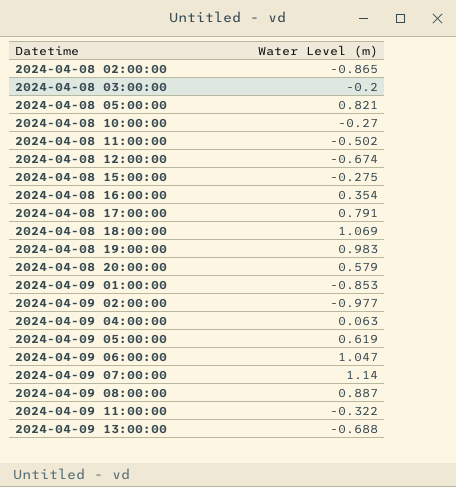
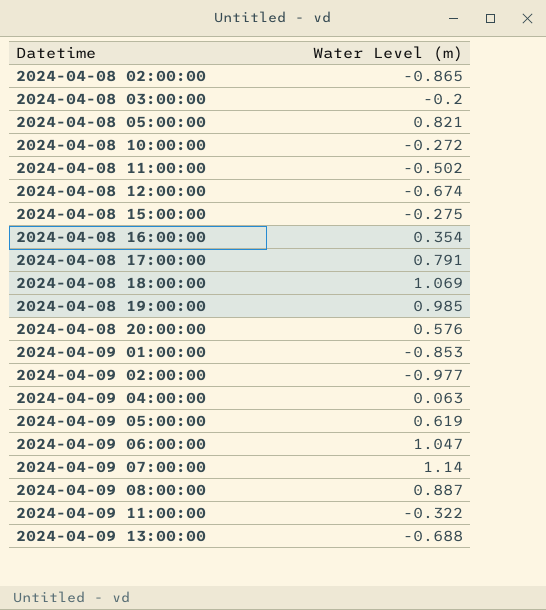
2024-04-08 10:00:00 | Water Level (m): -0.27 -> -0.272
2024-04-08 19:00:00 | Water Level (m): 0.983 -> 0.985
2024-04-08 20:00:00 | Water Level (m): 0.579 -> 0.576

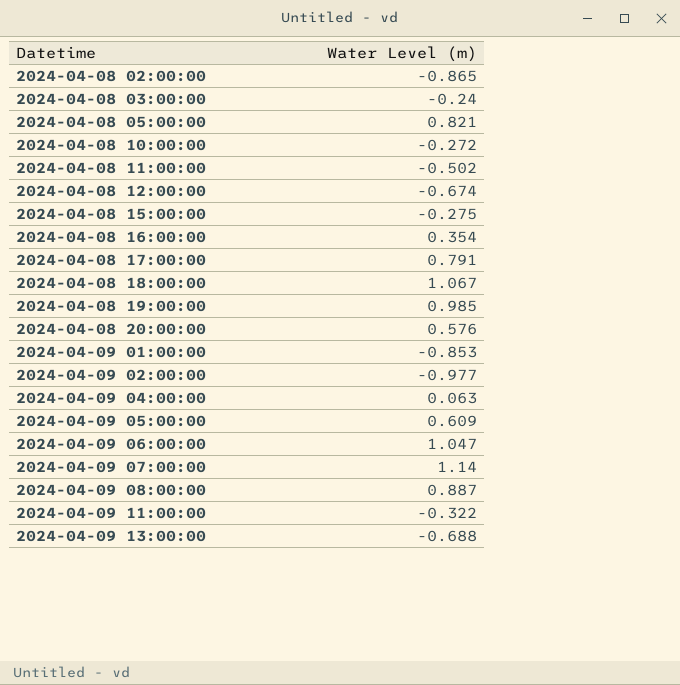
2024-04-08 03:00:00 | Water Level (m): -0.2 -> -0.24
2024-04-08 18:00:00 | Water Level (m): 1.069 -> 1.067
2024-04-09 05:00:00 | Water Level (m): 0.619 -> 0.609

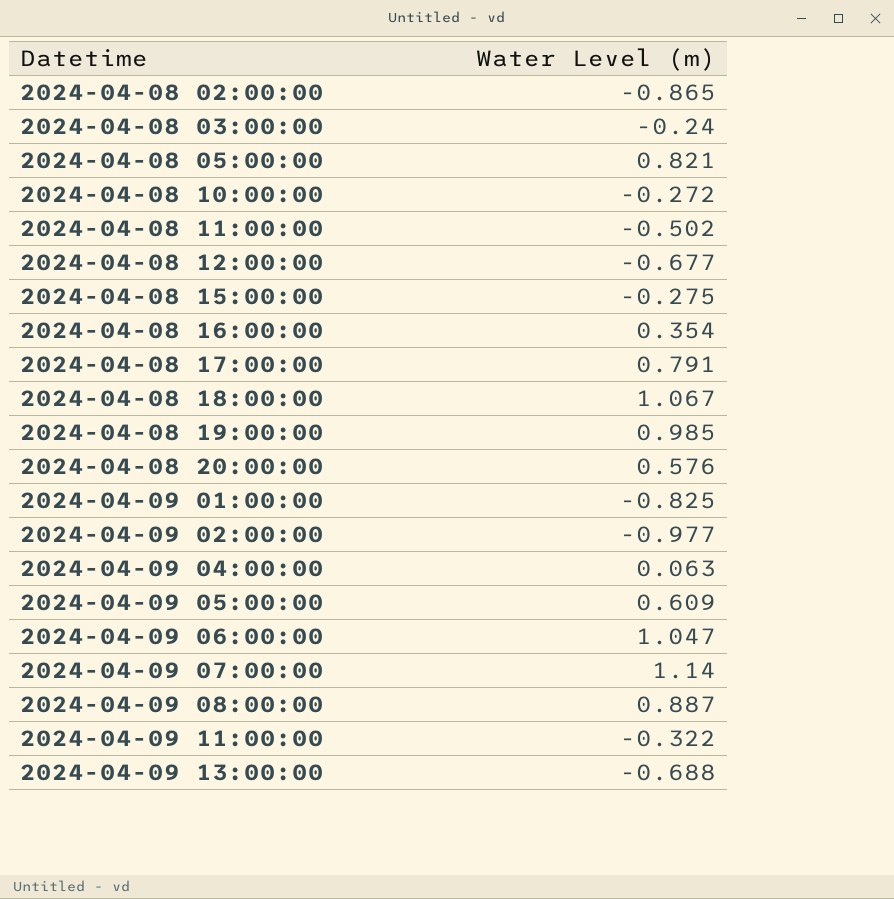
2024-04-08 12:00:00 | Water Level (m): -0.674 -> -0.677
2024-04-09 01:00:00 | Water Level (m): -0.853 -> -0.825

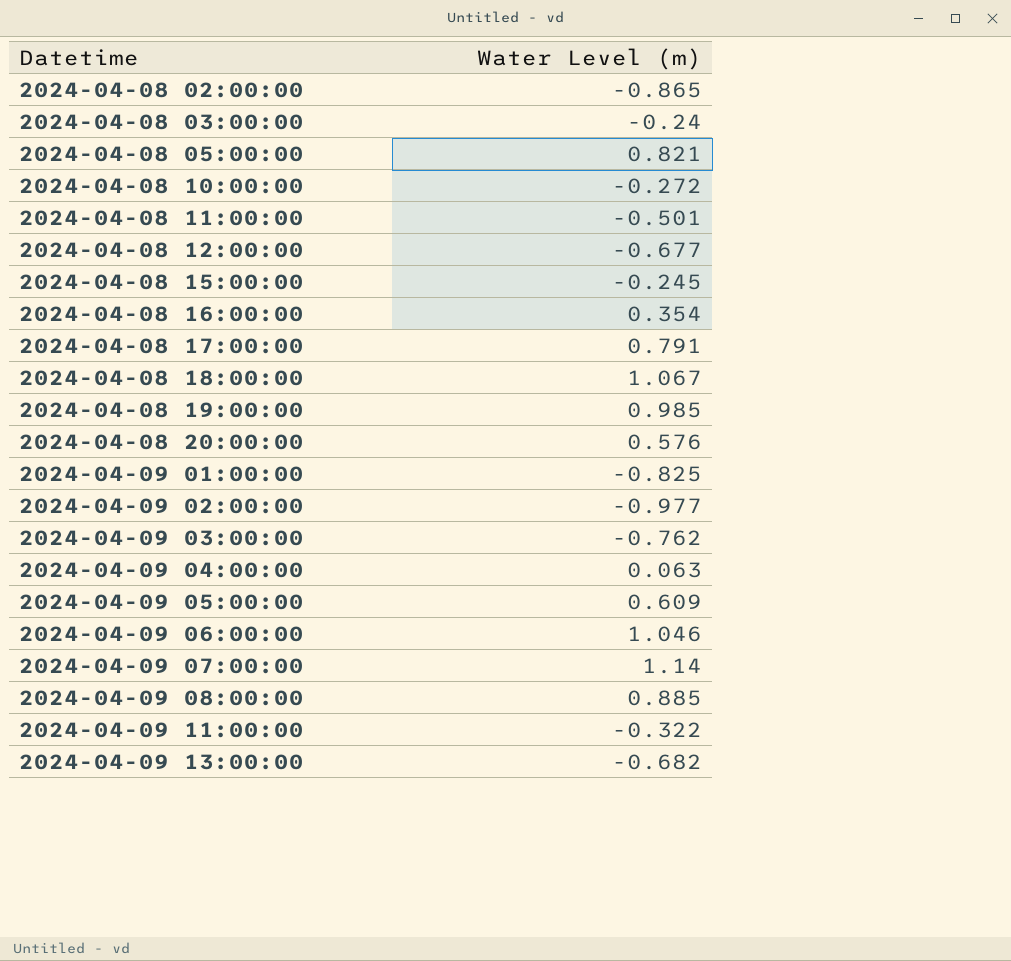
2024-04-08 11:00:00 | Water Level (m): -0.502 -> -0.501
2024-04-08 15:00:00 | Water Level (m): -0.275 -> -0.245
row 2024-04-09 03:00:00: none -> -0.762
2024-04-09 06:00:00 | Water Level (m): 1.047 -> 1.046
2024-04-09 08:00:00 | Water Level (m): 0.887 -> 0.885
2024-04-09 13:00:00 | Water Level (m): -0.688 -> -0.682

